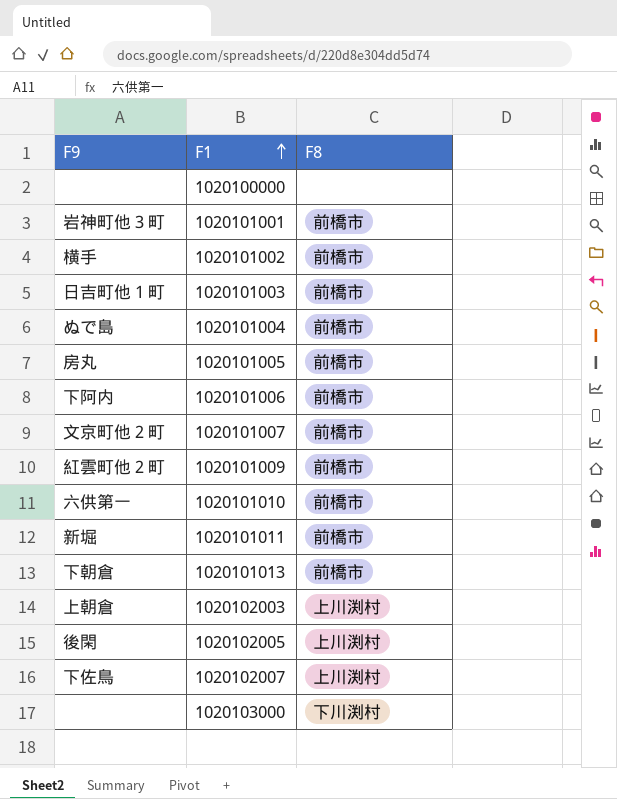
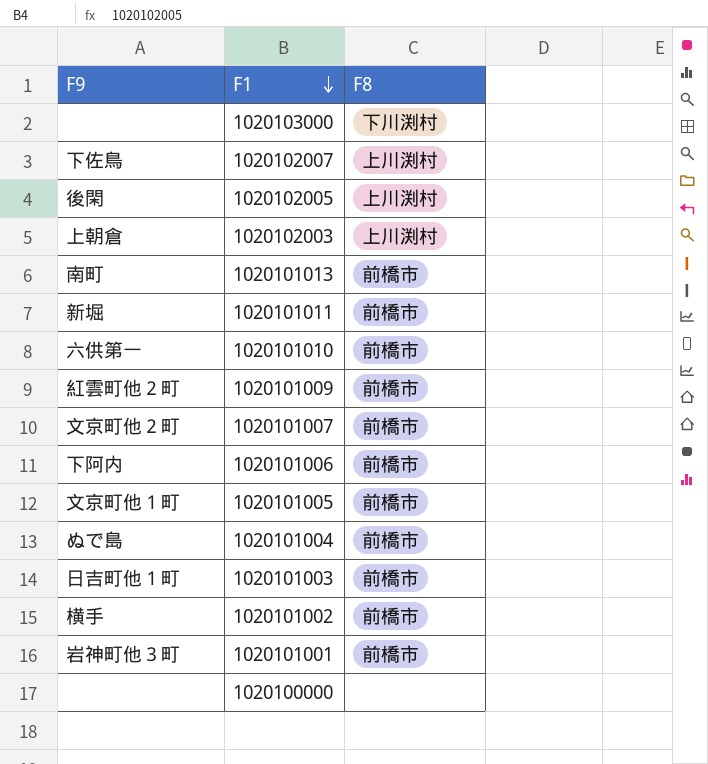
row order: F1 ascending -> F1 descending
1020101013 | F9: 下朝倉 -> 南町
1020101005 | F9: 房丸 -> 文京町他１町

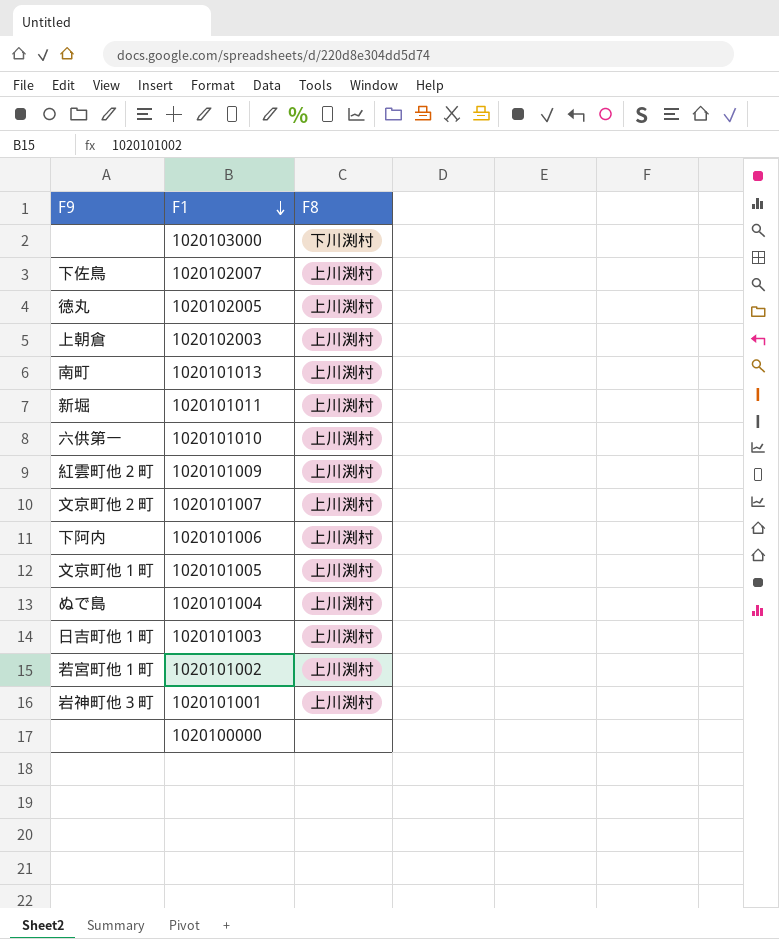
1020102005 | F9: 後閑 -> 徳丸
1020101013 | F8: 前橋市 -> 上川渕村
1020101011 | F8: 前橋市 -> 上川渕村
1020101010 | F8: 前橋市 -> 上川渕村
1020101009 | F8: 前橋市 -> 上川渕村
1020101007 | F8: 前橋市 -> 上川渕村
1020101006 | F8: 前橋市 -> 上川渕村
1020101005 | F8: 前橋市 -> 上川渕村
1020101004 | F8: 前橋市 -> 上川渕村
1020101003 | F8: 前橋市 -> 上川渕村
1020101002 | F9: 横手 -> 若宮町他１町
1020101002 | F8: 前橋市 -> 上川渕村
1020101001 | F8: 前橋市 -> 上川渕村

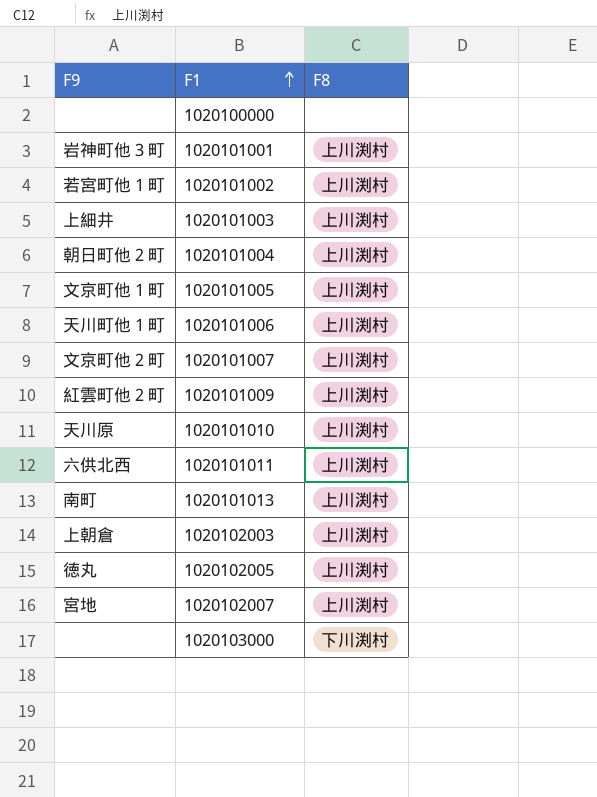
row order: F1 descending -> F1 ascending
1020101003 | F9: 日吉町他１町 -> 上細井
1020101004 | F9: ぬで島 -> 朝日町他２町
1020101006 | F9: 下阿内 -> 天川町他１町
1020101010 | F9: 六供第一 -> 天川原
1020101011 | F9: 新堀 -> 六供北西
1020102007 | F9: 下佐鳥 -> 宮地

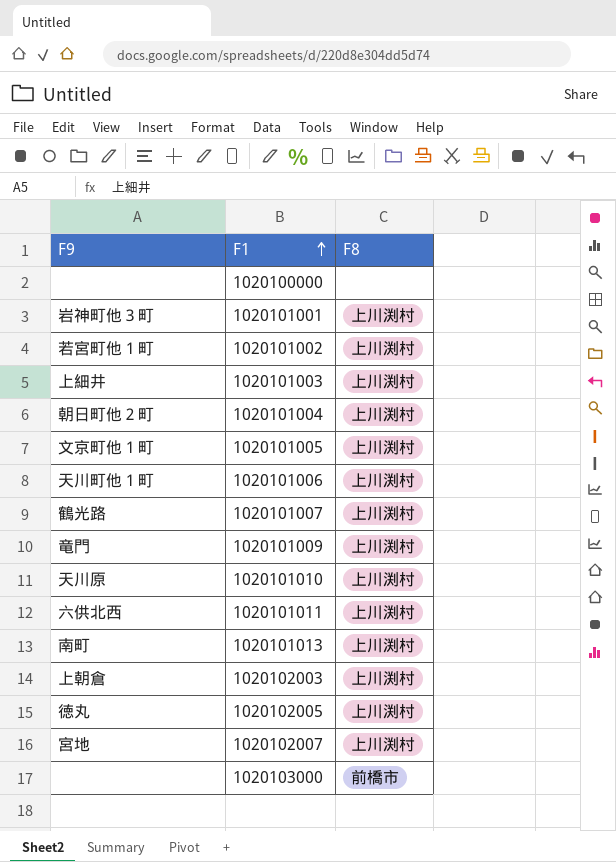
1020101007 | F9: 文京町他２町 -> 鶴光路
1020101009 | F9: 紅雲町他２町 -> 竜門
1020103000 | F8: 下川渕村 -> 前橋市

